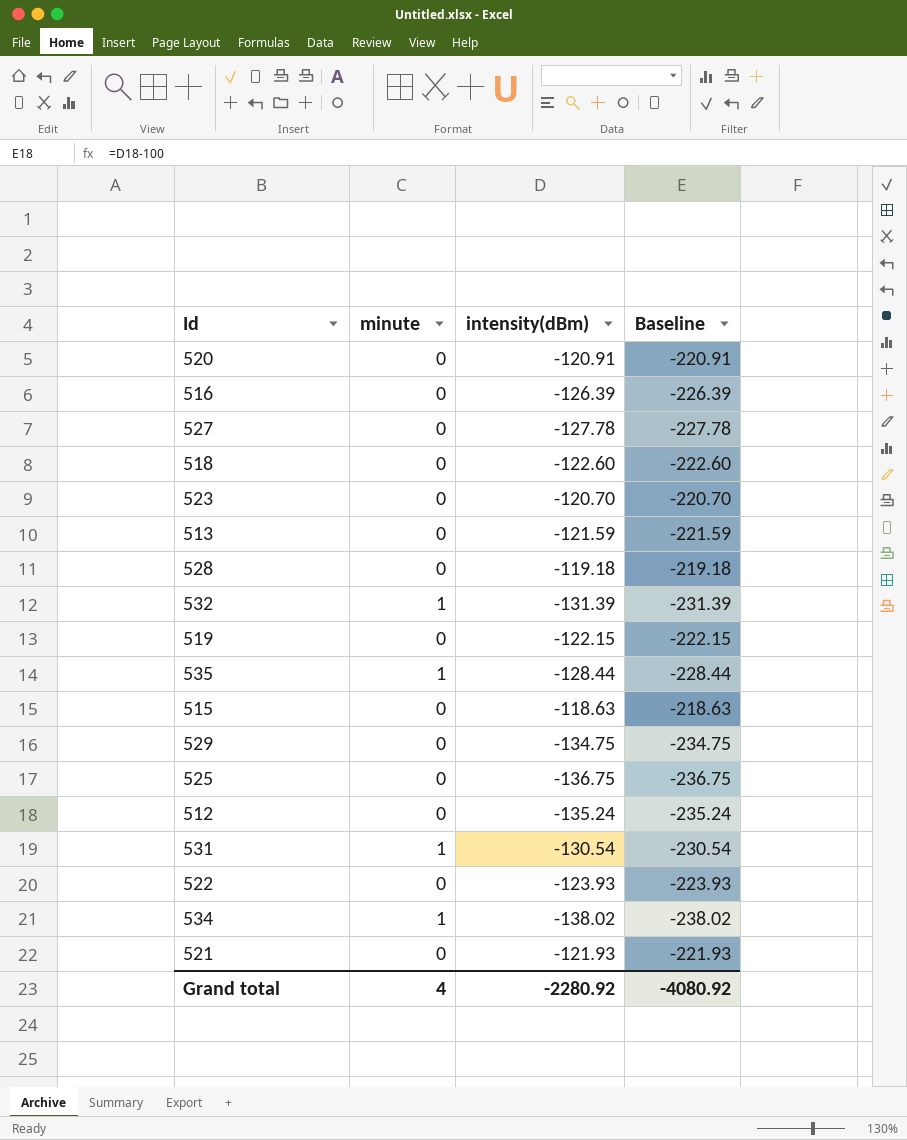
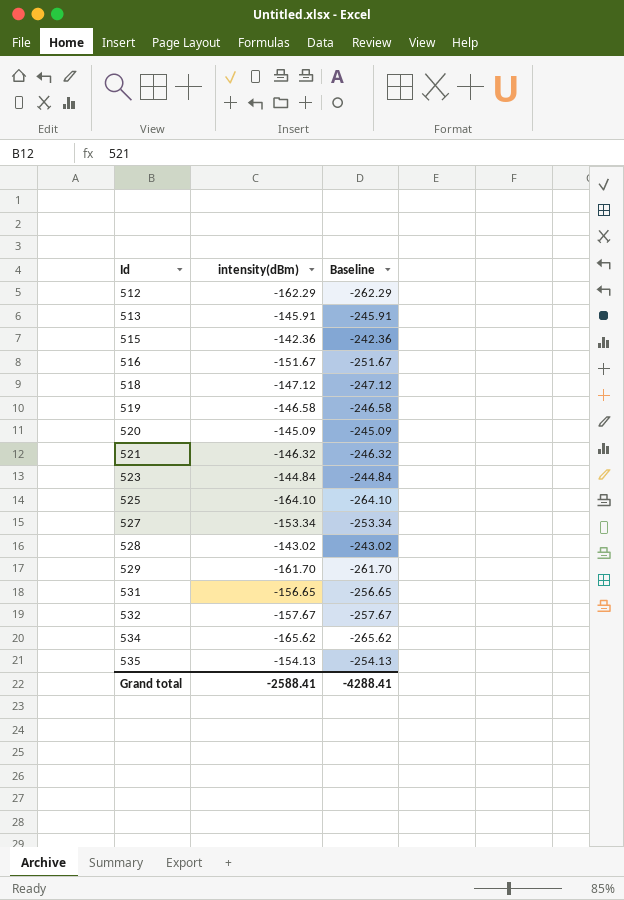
row order: none -> Id ascending
column minute | position: 2 -> none
row 522: 0 | -123.93 | -223.93 -> none
512 | intensity(dBm): -135.24 -> -162.29
512 | Baseline: -235.24 -> -262.29
513 | intensity(dBm): -121.59 -> -145.91
513 | Baseline: -221.59 -> -245.91
515 | intensity(dBm): -118.63 -> -142.36
515 | Baseline: -218.63 -> -242.36
516 | intensity(dBm): -126.39 -> -151.67
516 | Baseline: -226.39 -> -251.67
518 | intensity(dBm): -122.60 -> -147.12
518 | Baseline: -222.60 -> -247.12
519 | intensity(dBm): -122.15 -> -146.58
519 | Baseline: -222.15 -> -246.58
520 | intensity(dBm): -120.91 -> -145.09
520 | Baseline: -220.91 -> -245.09
521 | intensity(dBm): -121.93 -> -146.32
521 | Baseline: -221.93 -> -246.32
523 | intensity(dBm): -120.70 -> -144.84
523 | Baseline: -220.70 -> -244.84
525 | intensity(dBm): -136.75 -> -164.10
525 | Baseline: -236.75 -> -264.10
527 | intensity(dBm): -127.78 -> -153.34
527 | Baseline: -227.78 -> -253.34
528 | intensity(dBm): -119.18 -> -143.02
528 | Baseline: -219.18 -> -243.02
529 | intensity(dBm): -134.75 -> -161.70
529 | Baseline: -234.75 -> -261.70
531 | intensity(dBm): -130.54 -> -156.65
531 | Baseline: -230.54 -> -256.65
532 | intensity(dBm): -131.39 -> -157.67
532 | Baseline: -231.39 -> -257.67
534 | intensity(dBm): -138.02 -> -165.62
534 | Baseline: -238.02 -> -265.62
535 | intensity(dBm): -128.44 -> -154.13
535 | Baseline: -228.44 -> -254.13
Grand total | intensity(dBm): -2280.92 -> -2588.41
Grand total | Baseline: -4080.92 -> -4288.41

